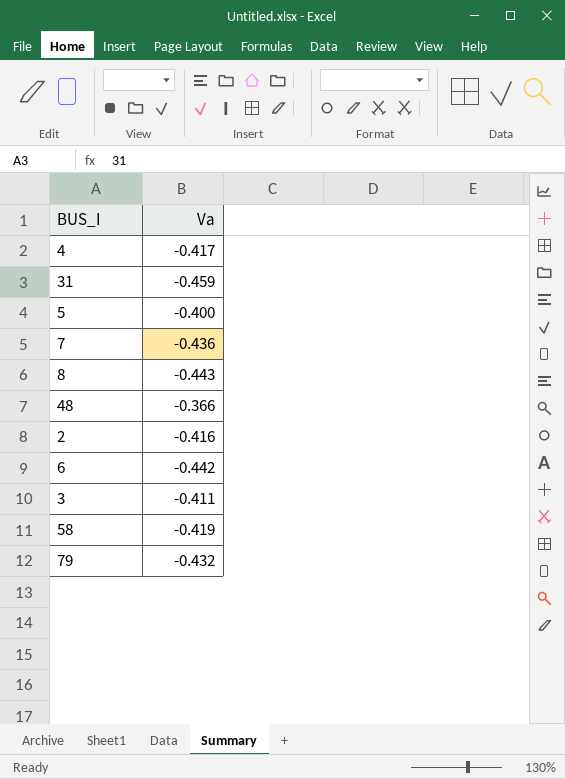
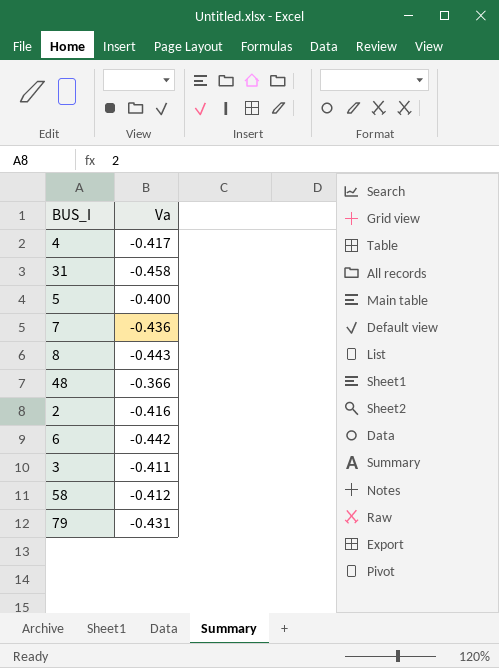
31 | Va: -0.459 -> -0.458
58 | Va: -0.419 -> -0.412
79 | Va: -0.432 -> -0.431

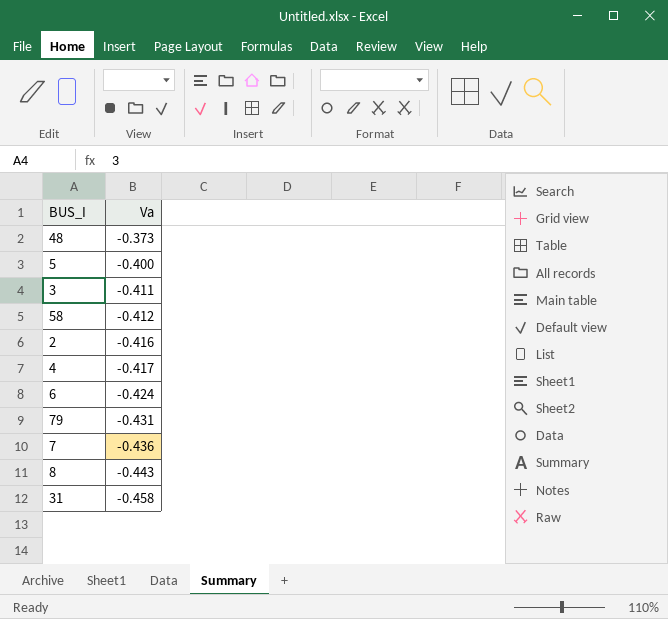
row order: none -> Va descending
48 | Va: -0.366 -> -0.373
6 | Va: -0.442 -> -0.424

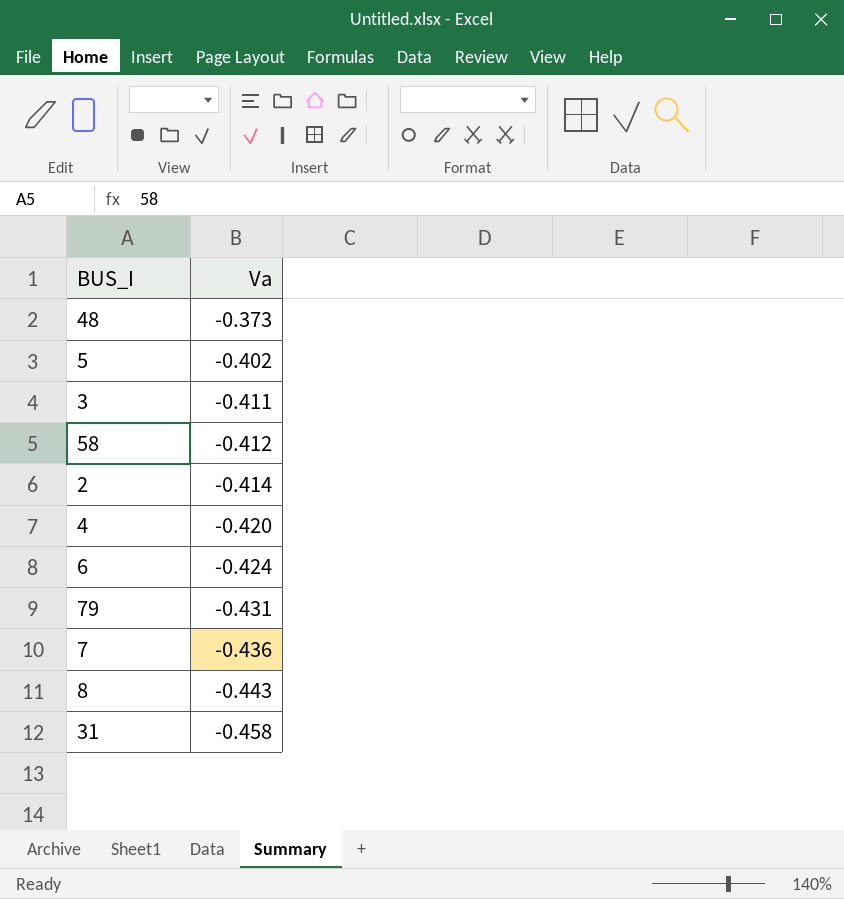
5 | Va: -0.400 -> -0.402
2 | Va: -0.416 -> -0.414
4 | Va: -0.417 -> -0.420

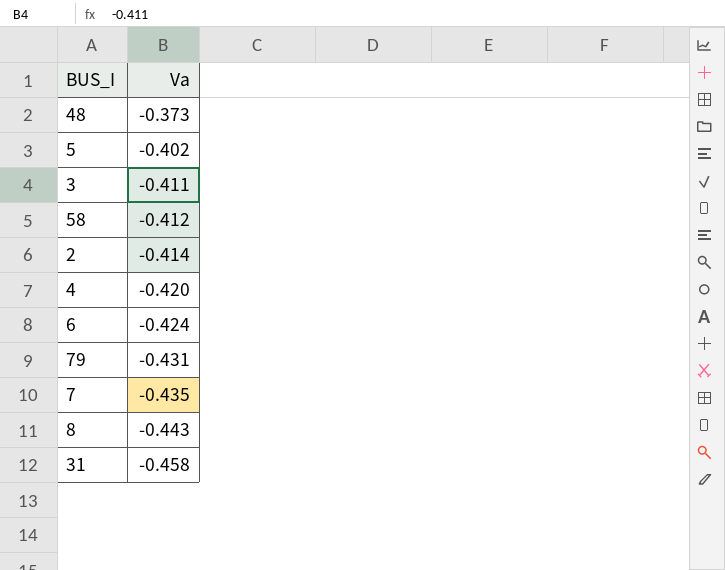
7 | Va: -0.436 -> -0.435

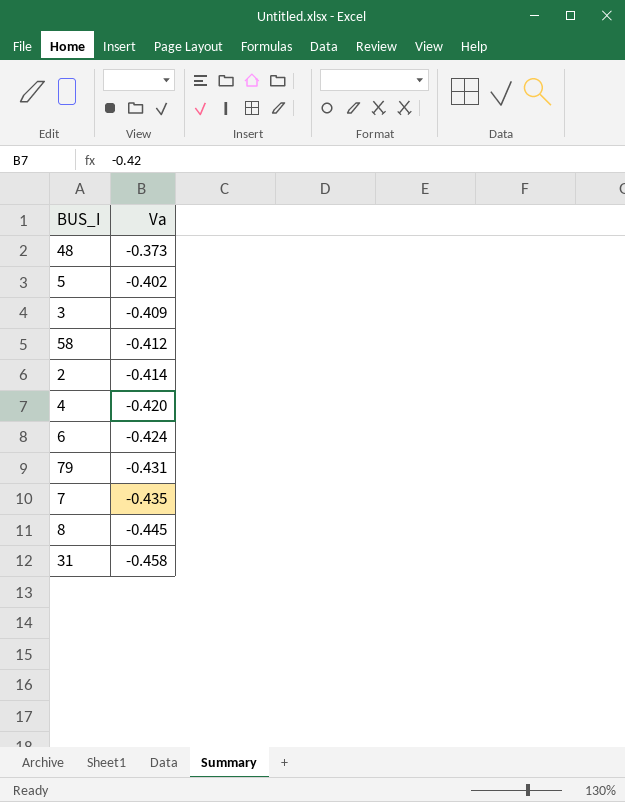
3 | Va: -0.411 -> -0.409
8 | Va: -0.443 -> -0.445

